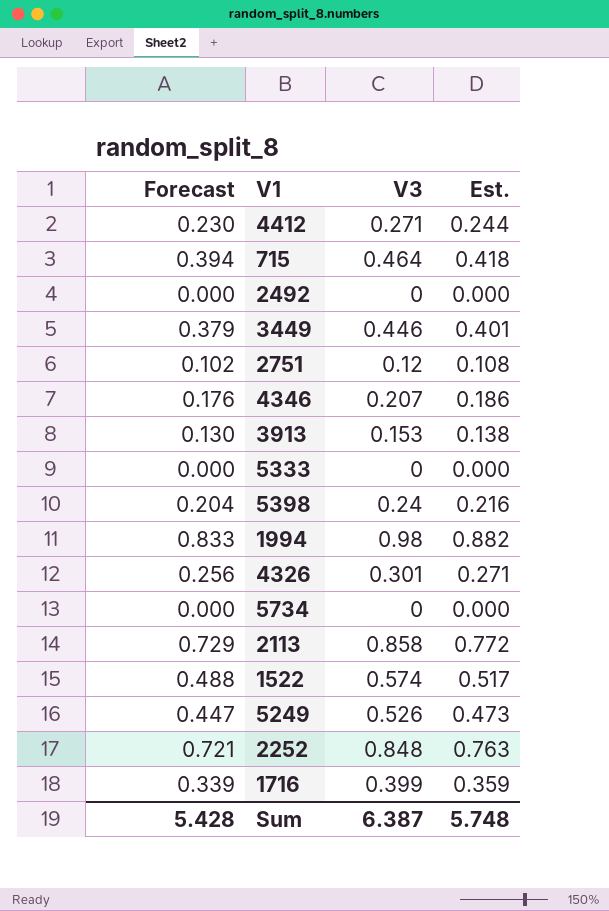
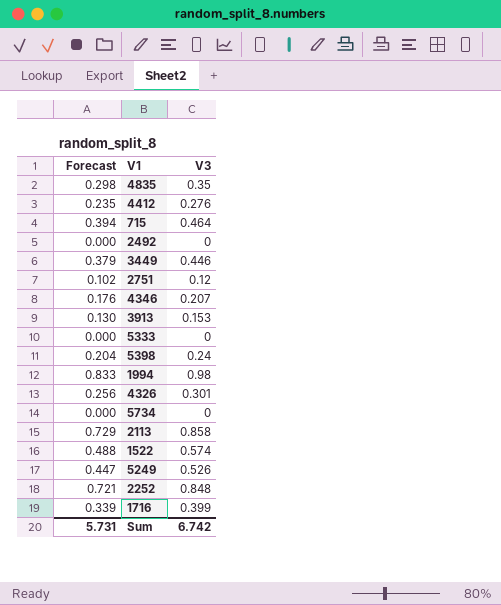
column Est. | formula: [V3] * 0.9 -> none
row 4835: none -> 0.298 | 0.35
4412 | Forecast: 0.230 -> 0.235
4412 | V3: 0.271 -> 0.276
Sum | Forecast: 5.428 -> 5.731
Sum | V3: 6.387 -> 6.742

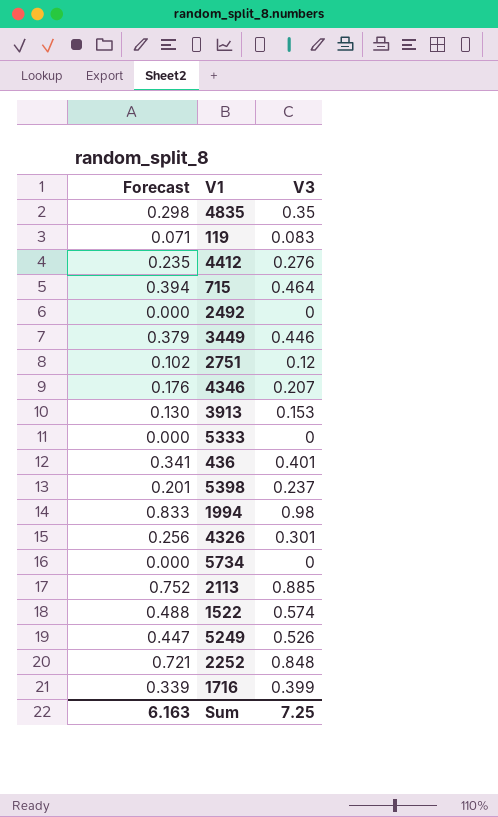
row 119: none -> 0.071 | 0.083
row 436: none -> 0.341 | 0.401
5398 | Forecast: 0.204 -> 0.201
5398 | V3: 0.24 -> 0.237
2113 | Forecast: 0.729 -> 0.752
2113 | V3: 0.858 -> 0.885
Sum | Forecast: 5.731 -> 6.163
Sum | V3: 6.742 -> 7.25

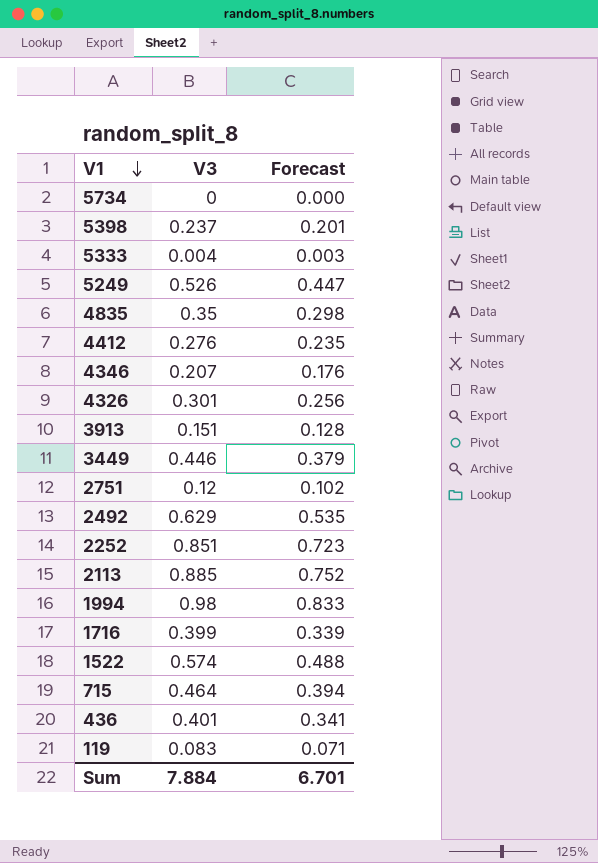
row order: none -> V1 descending
column Forecast | position: 1 -> 3
5333 | V3: 0 -> 0.004
5333 | Forecast: 0.000 -> 0.003
3913 | V3: 0.153 -> 0.151
3913 | Forecast: 0.130 -> 0.128
2492 | V3: 0 -> 0.629
2492 | Forecast: 0.000 -> 0.535
2252 | V3: 0.848 -> 0.851
2252 | Forecast: 0.721 -> 0.723
Sum | V3: 7.25 -> 7.884
Sum | Forecast: 6.163 -> 6.701

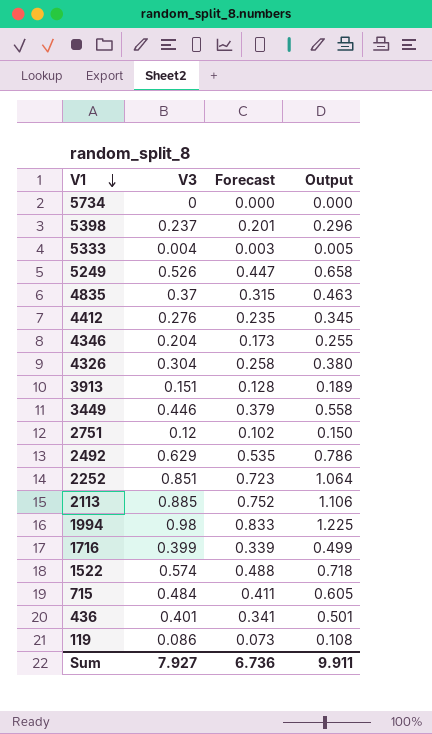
column Output | formula: none -> [V3] * 1.25
4835 | V3: 0.35 -> 0.37
4835 | Forecast: 0.298 -> 0.315
4346 | V3: 0.207 -> 0.204
4346 | Forecast: 0.176 -> 0.173
4326 | V3: 0.301 -> 0.304
4326 | Forecast: 0.256 -> 0.258
715 | V3: 0.464 -> 0.484
715 | Forecast: 0.394 -> 0.411
119 | V3: 0.083 -> 0.086
119 | Forecast: 0.071 -> 0.073
Sum | V3: 7.884 -> 7.927
Sum | Forecast: 6.701 -> 6.736

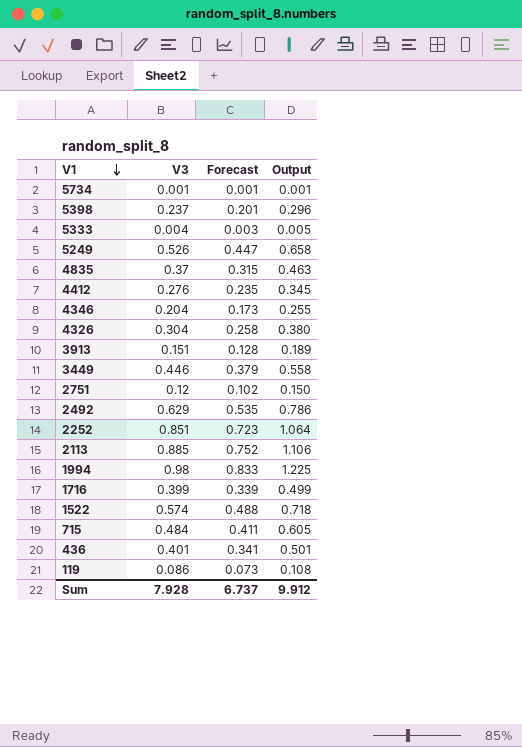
5734 | V3: 0 -> 0.001
5734 | Forecast: 0.000 -> 0.001
5734 | Output: 0.000 -> 0.001
Sum | V3: 7.927 -> 7.928
Sum | Forecast: 6.736 -> 6.737
Sum | Output: 9.911 -> 9.912

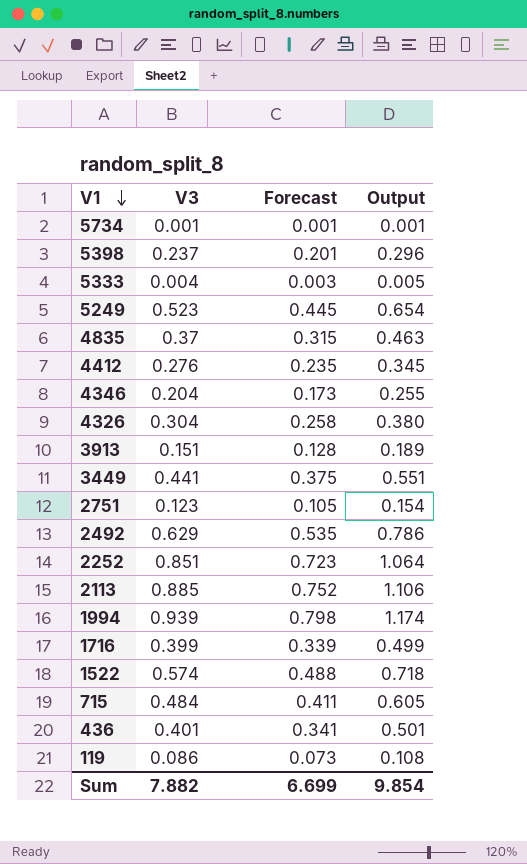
5249 | V3: 0.526 -> 0.523
5249 | Forecast: 0.447 -> 0.445
5249 | Output: 0.658 -> 0.654
3449 | V3: 0.446 -> 0.441
3449 | Forecast: 0.379 -> 0.375
3449 | Output: 0.558 -> 0.551
2751 | V3: 0.12 -> 0.123
2751 | Forecast: 0.102 -> 0.105
2751 | Output: 0.150 -> 0.154
1994 | V3: 0.98 -> 0.939
1994 | Forecast: 0.833 -> 0.798
1994 | Output: 1.225 -> 1.174
Sum | V3: 7.928 -> 7.882
Sum | Forecast: 6.737 -> 6.699
Sum | Output: 9.912 -> 9.854

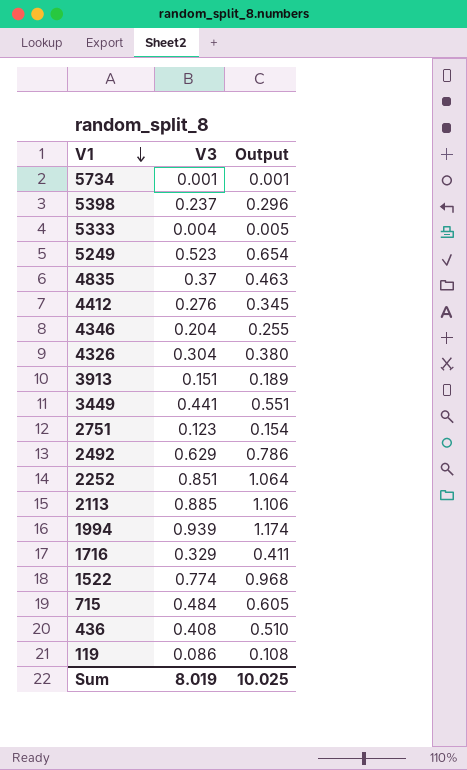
column Forecast | formula: [V3] * 0.85 -> none
1716 | V3: 0.399 -> 0.329
1716 | Output: 0.499 -> 0.411
1522 | V3: 0.574 -> 0.774
1522 | Output: 0.718 -> 0.968
436 | V3: 0.401 -> 0.408
436 | Output: 0.501 -> 0.510
Sum | V3: 7.882 -> 8.019
Sum | Output: 9.854 -> 10.025

